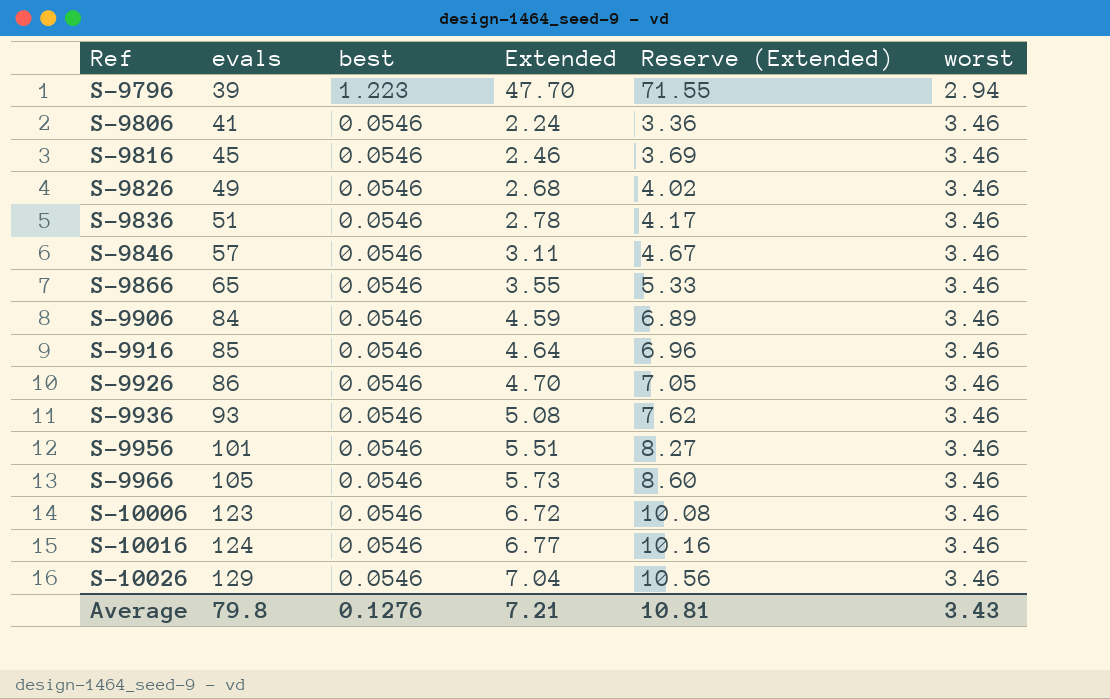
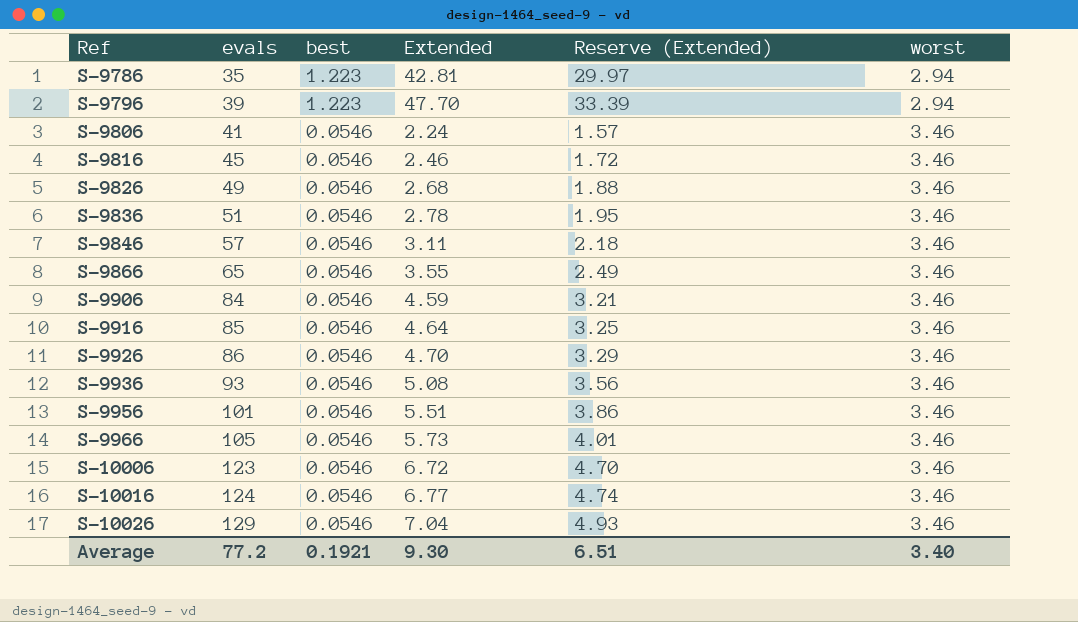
column Reserve (Extended) | formula: [Extended] * 1.5 -> [Extended] * 0.7
row S-9786: none -> 35 | 1.223 | 42.81 | 29.97 | 2.94
Average | evals: 79.8 -> 77.2
Average | best: 0.1276 -> 0.1921
Average | Extended: 7.21 -> 9.30
Average | Reserve (Extended): 10.81 -> 6.51
Average | worst: 3.43 -> 3.40

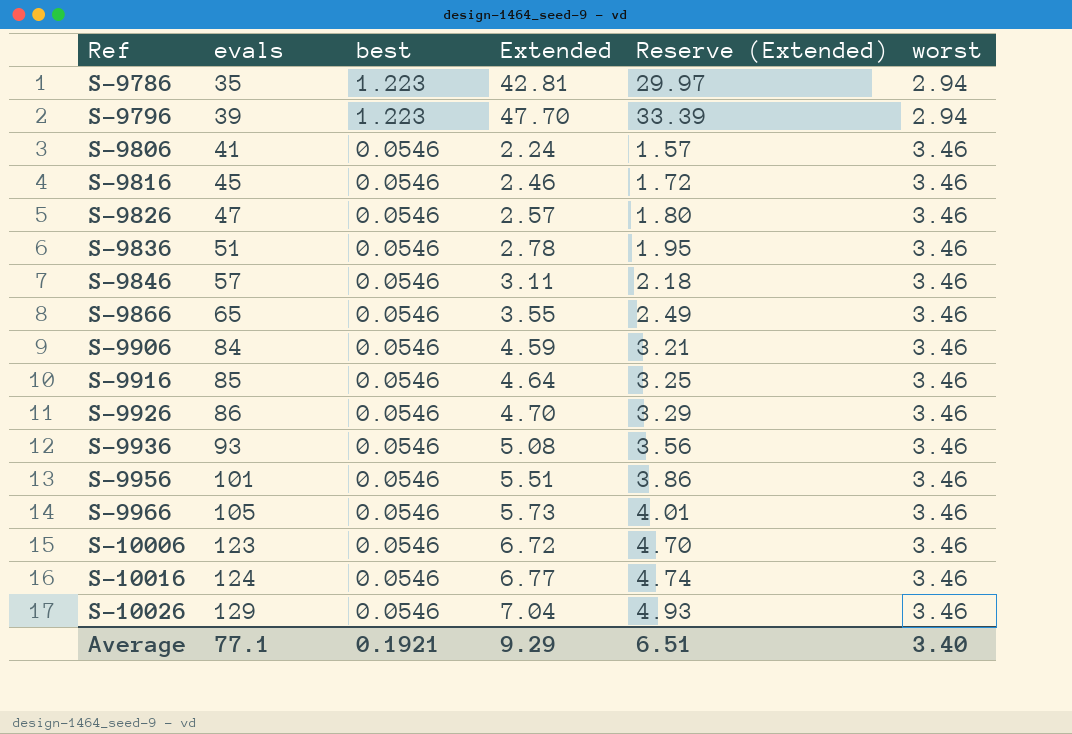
S-9826 | evals: 49 -> 47
S-9826 | Extended: 2.68 -> 2.57
S-9826 | Reserve (Extended): 1.88 -> 1.80
Average | evals: 77.2 -> 77.1
Average | Extended: 9.30 -> 9.29

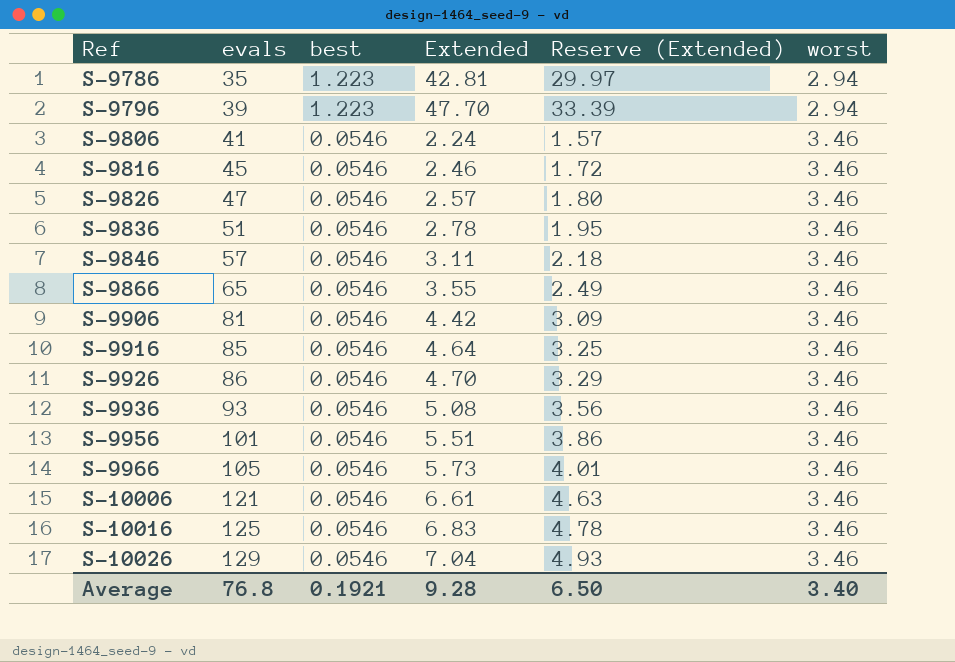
S-9906 | evals: 84 -> 81
S-9906 | Extended: 4.59 -> 4.42
S-9906 | Reserve (Extended): 3.21 -> 3.09
S-10006 | evals: 123 -> 121
S-10006 | Extended: 6.72 -> 6.61
S-10006 | Reserve (Extended): 4.70 -> 4.63
S-10016 | evals: 124 -> 125
S-10016 | Extended: 6.77 -> 6.83
S-10016 | Reserve (Extended): 4.74 -> 4.78
Average | evals: 77.1 -> 76.8
Average | Extended: 9.29 -> 9.28
Average | Reserve (Extended): 6.51 -> 6.50

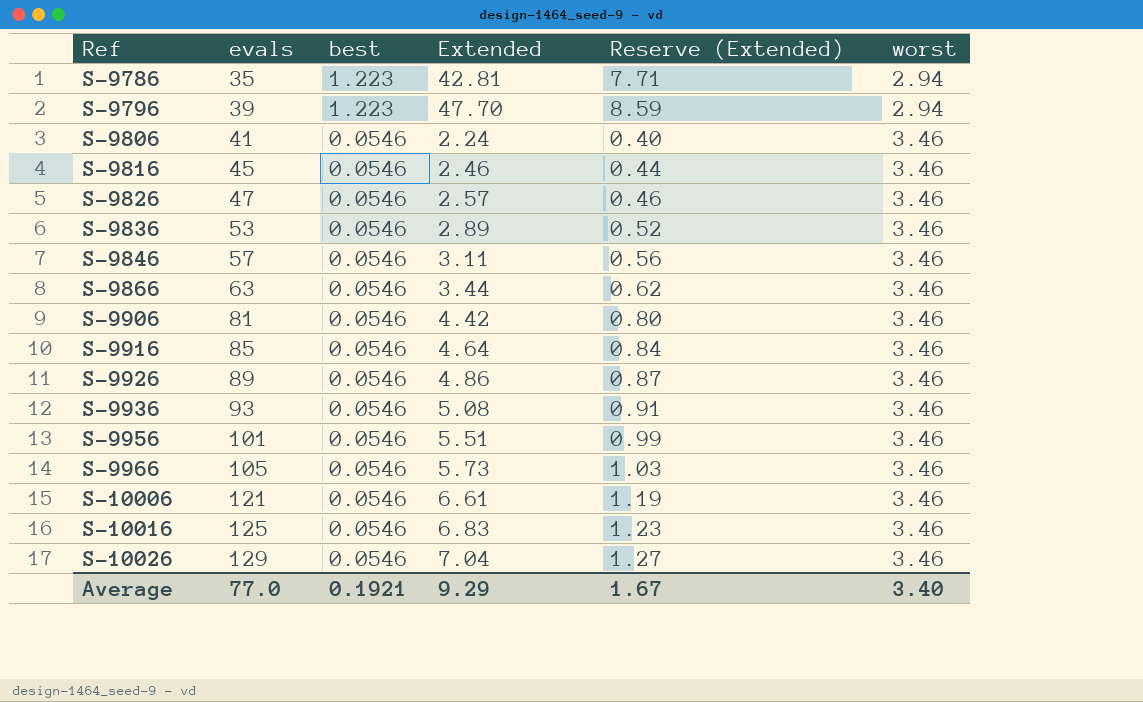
column Reserve (Extended) | formula: [Extended] * 0.7 -> [Extended] * 0.18
S-9836 | evals: 51 -> 53
S-9836 | Extended: 2.78 -> 2.89
S-9866 | evals: 65 -> 63
S-9866 | Extended: 3.55 -> 3.44
S-9926 | evals: 86 -> 89
S-9926 | Extended: 4.70 -> 4.86
Average | evals: 76.8 -> 77.0
Average | Extended: 9.28 -> 9.29
Average | Reserve (Extended): 6.50 -> 1.67

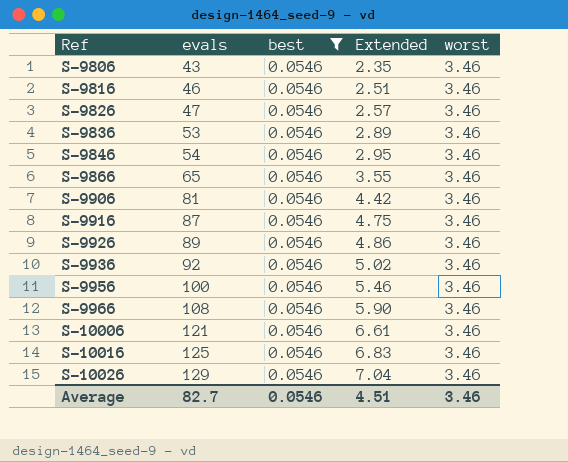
filter: none -> best = 0.0546
column Reserve (Extended) | formula: [Extended] * 0.18 -> none
S-9806 | evals: 41 -> 43
S-9806 | Extended: 2.24 -> 2.35
S-9816 | evals: 45 -> 46
S-9816 | Extended: 2.46 -> 2.51
S-9846 | evals: 57 -> 54
S-9846 | Extended: 3.11 -> 2.95
S-9866 | evals: 63 -> 65
S-9866 | Extended: 3.44 -> 3.55
S-9916 | evals: 85 -> 87
S-9916 | Extended: 4.64 -> 4.75
S-9936 | evals: 93 -> 92
S-9936 | Extended: 5.08 -> 5.02
S-9956 | evals: 101 -> 100
S-9956 | Extended: 5.51 -> 5.46
S-9966 | evals: 105 -> 108
S-9966 | Extended: 5.73 -> 5.90
Average | evals: 77.0 -> 82.7
Average | best: 0.1921 -> 0.0546
Average | Extended: 9.29 -> 4.51
Average | worst: 3.40 -> 3.46

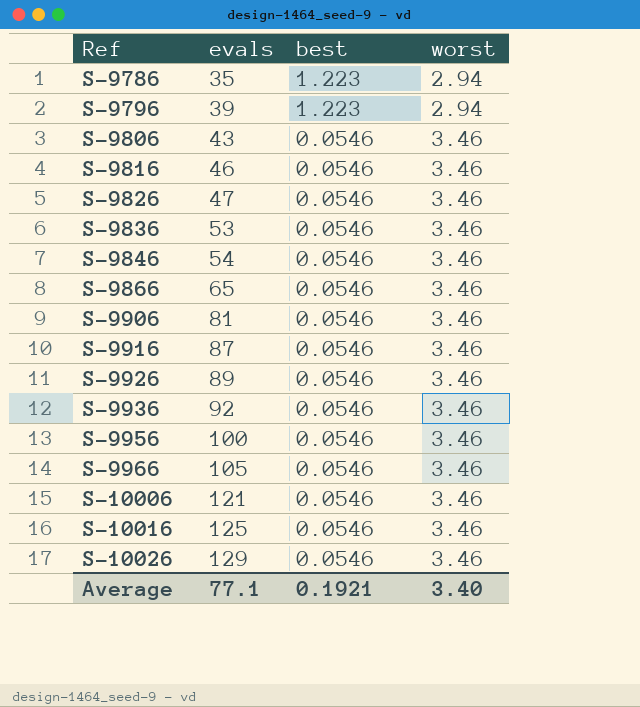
filter: best = 0.0546 -> none
column Extended | formula: [evals] * [best] -> none
S-9966 | evals: 108 -> 105
Average | evals: 82.7 -> 77.1
Average | best: 0.0546 -> 0.1921
Average | worst: 3.46 -> 3.40

